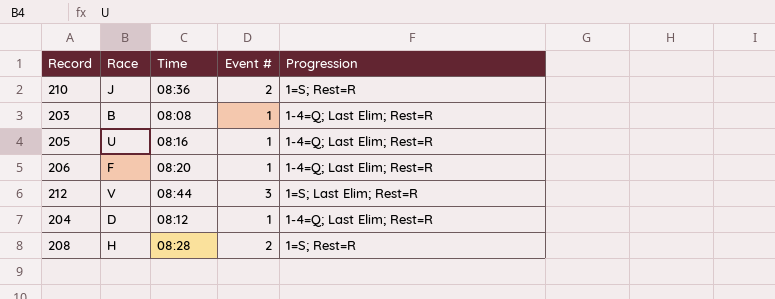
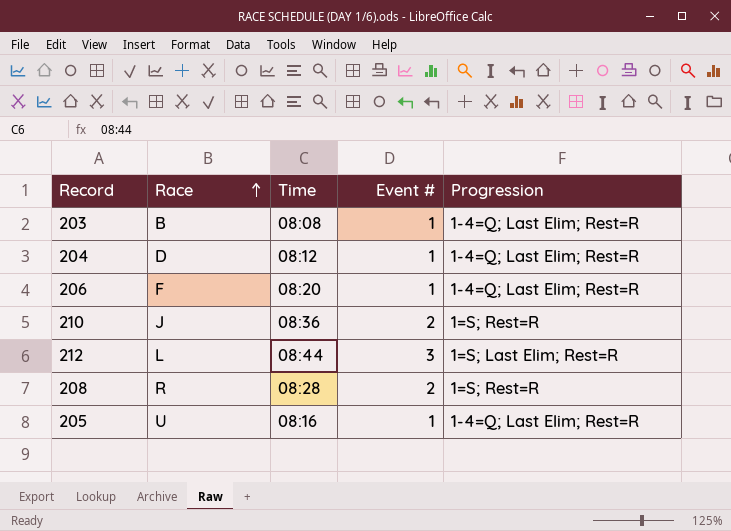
row order: none -> Race ascending
212 | Race: V -> L
208 | Race: H -> R

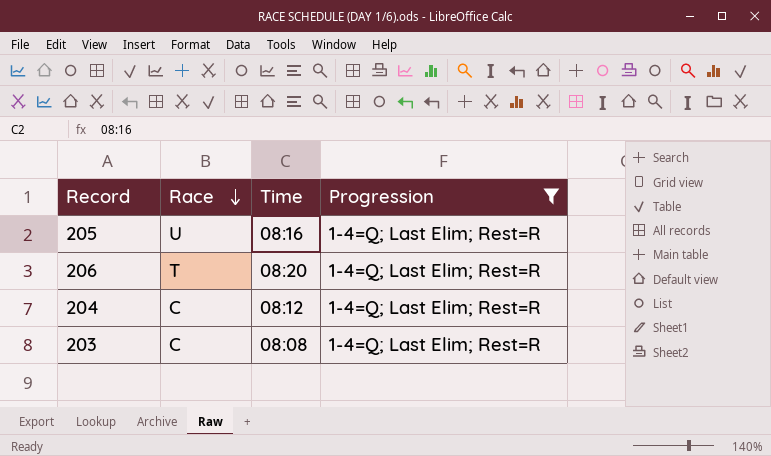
filter: none -> Progression = 1-4=Q; Last Elim; Rest=R
row order: Race ascending -> Race descending
column Event # | position: 4 -> none
206 | Race: F -> T
204 | Race: D -> C
203 | Race: B -> C

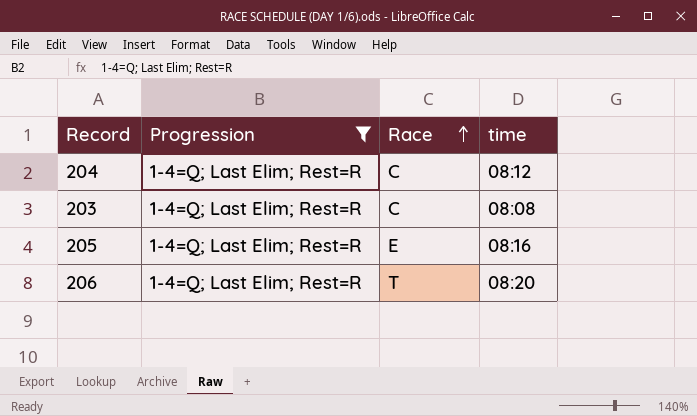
row order: Race descending -> Race ascending
column Progression | position: 4 -> 2
column name: Time -> time
205 | Race: U -> E

